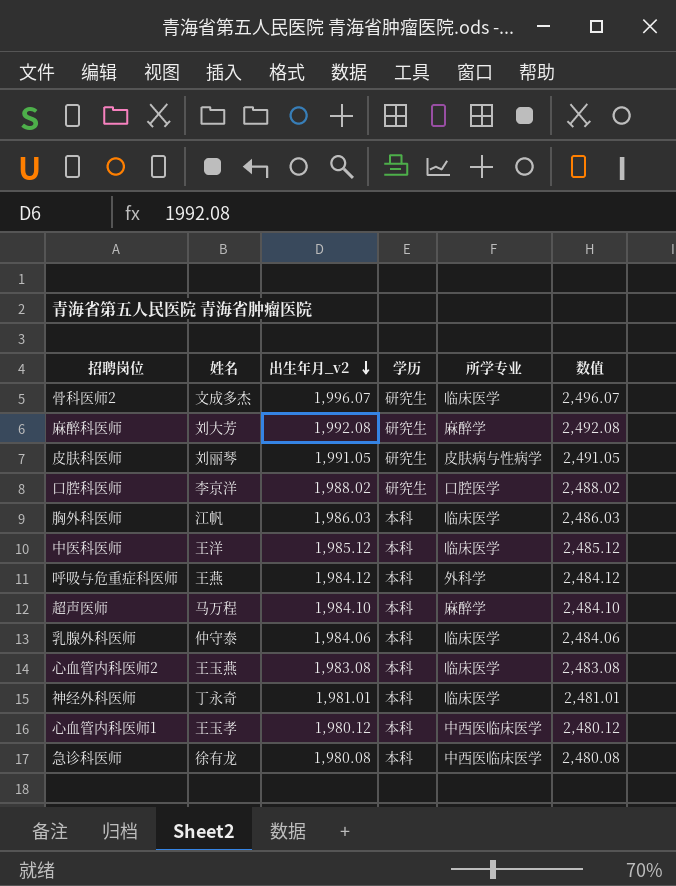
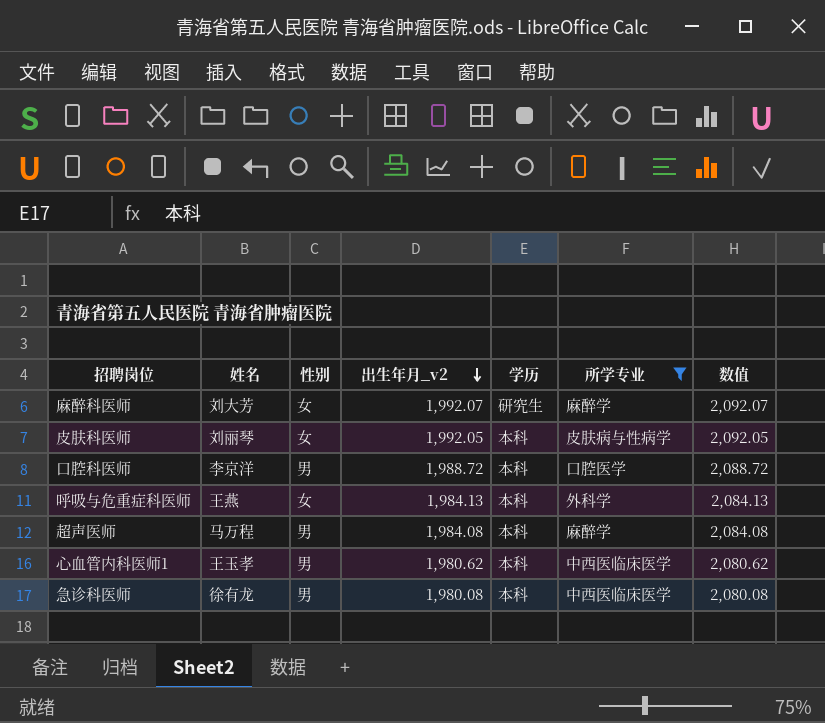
filter: none -> 所学专业 != 临床医学
column 性别 | position: none -> 3
column 数值 | formula: [出生年月_v2] + 500 -> [出生年月_v2] + 100
麻醉科医师 | 出生年月_v2: 1,992.08 -> 1,992.07
皮肤科医师 | 出生年月_v2: 1,991.05 -> 1,992.05
皮肤科医师 | 学历: 研究生 -> 本科
口腔科医师 | 出生年月_v2: 1,988.02 -> 1,988.72
口腔科医师 | 学历: 研究生 -> 本科
呼吸与危重症科医师 | 出生年月_v2: 1,984.12 -> 1,984.13
超声医师 | 出生年月_v2: 1,984.10 -> 1,984.08
心血管内科医师1 | 出生年月_v2: 1,980.12 -> 1,980.62

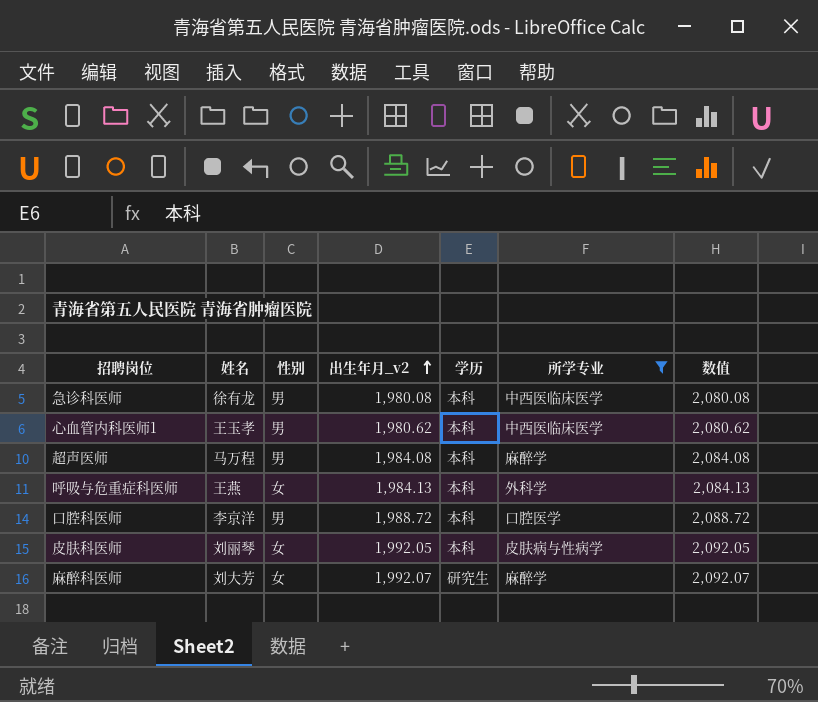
row order: 出生年月_v2 descending -> 出生年月_v2 ascending

